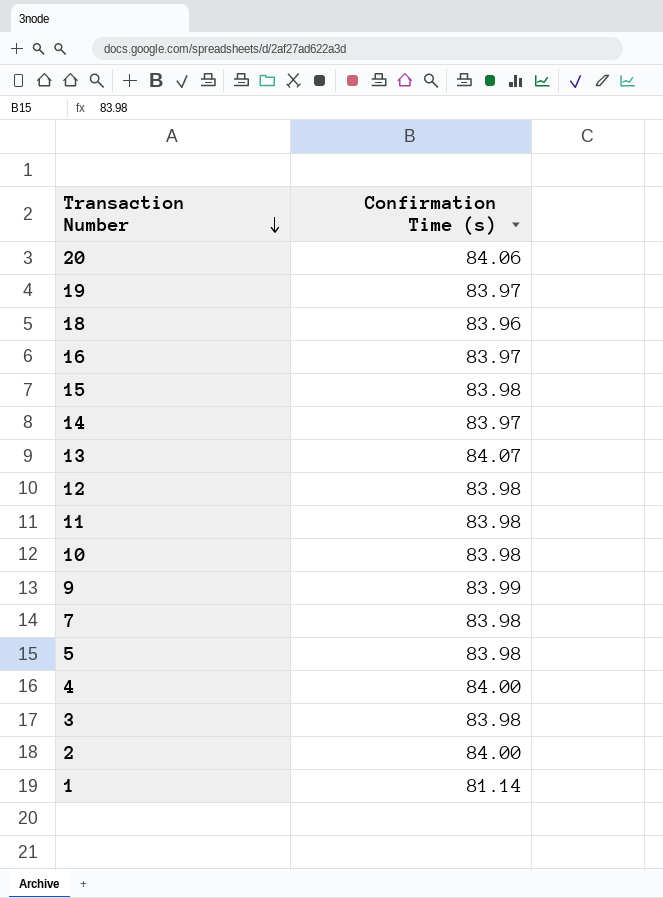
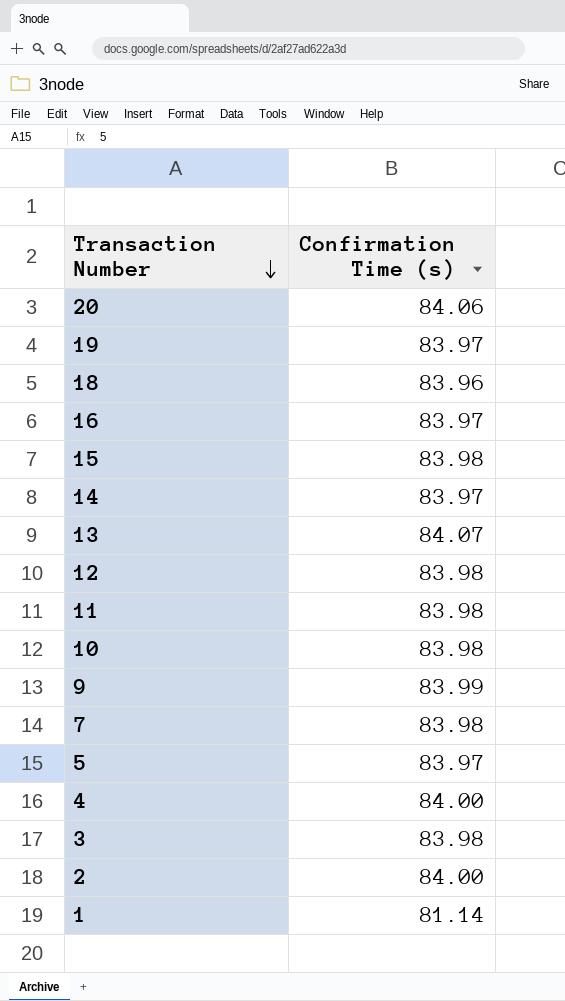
5 | Confirmation Time (s): 83.98 -> 83.97

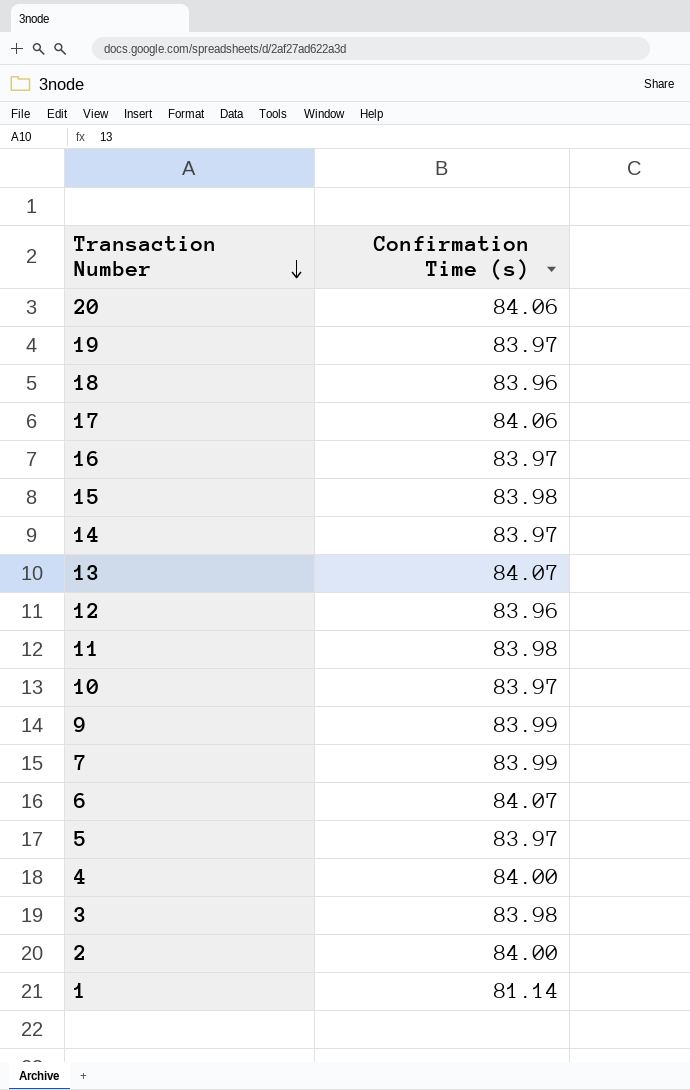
row 17: none -> 84.06
12 | Confirmation Time (s): 83.98 -> 83.96
10 | Confirmation Time (s): 83.98 -> 83.97
7 | Confirmation Time (s): 83.98 -> 83.99
row 6: none -> 84.07

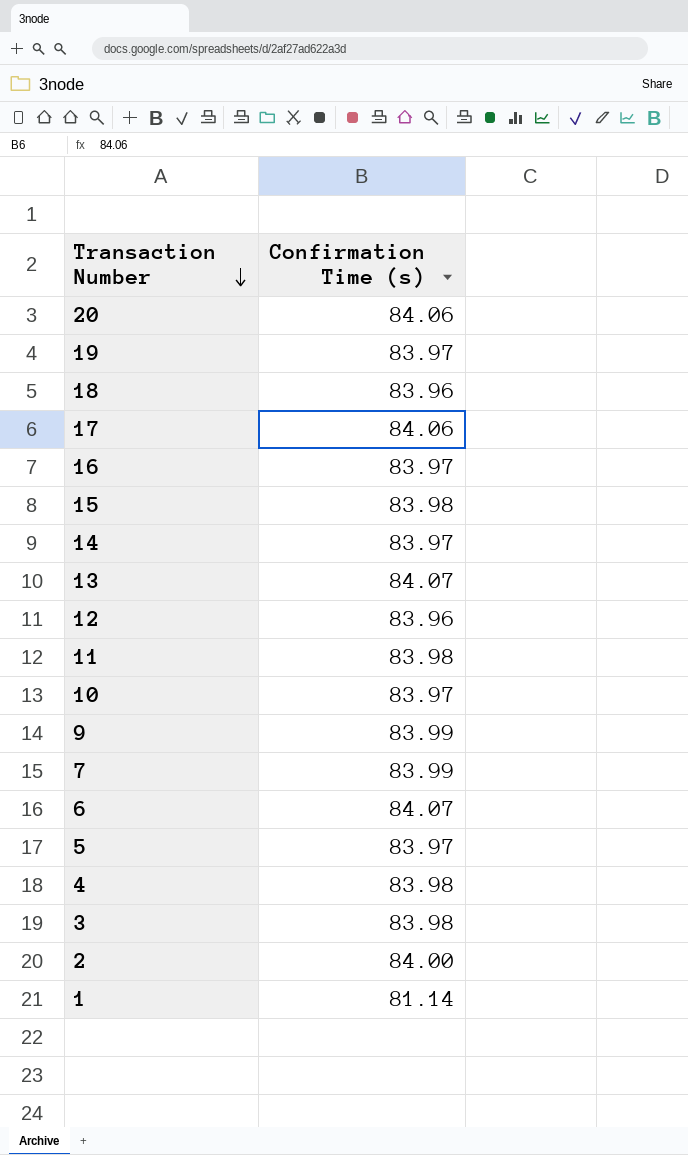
4 | Confirmation Time (s): 84.00 -> 83.98

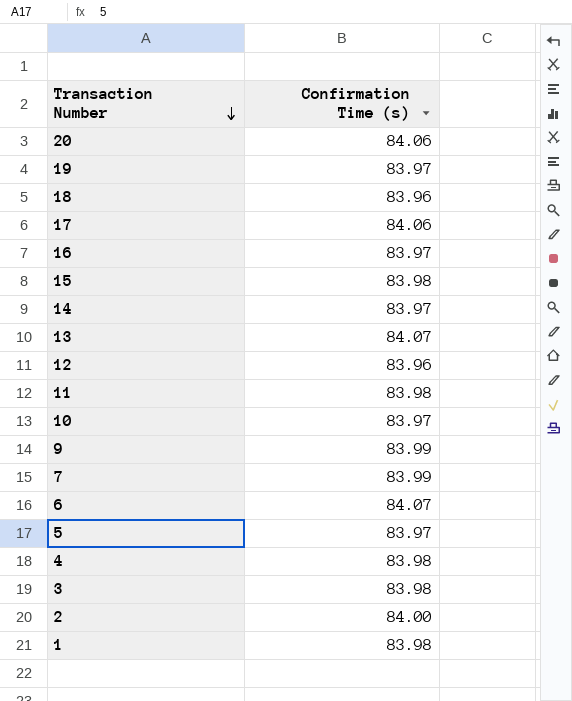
1 | Confirmation Time (s): 81.14 -> 83.98

